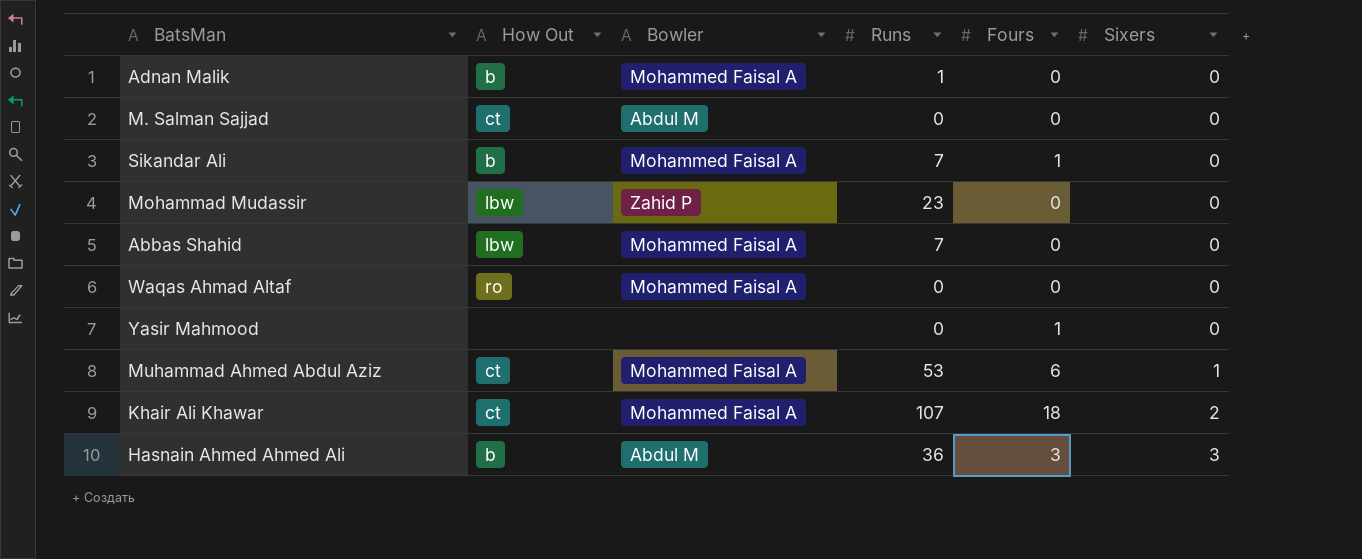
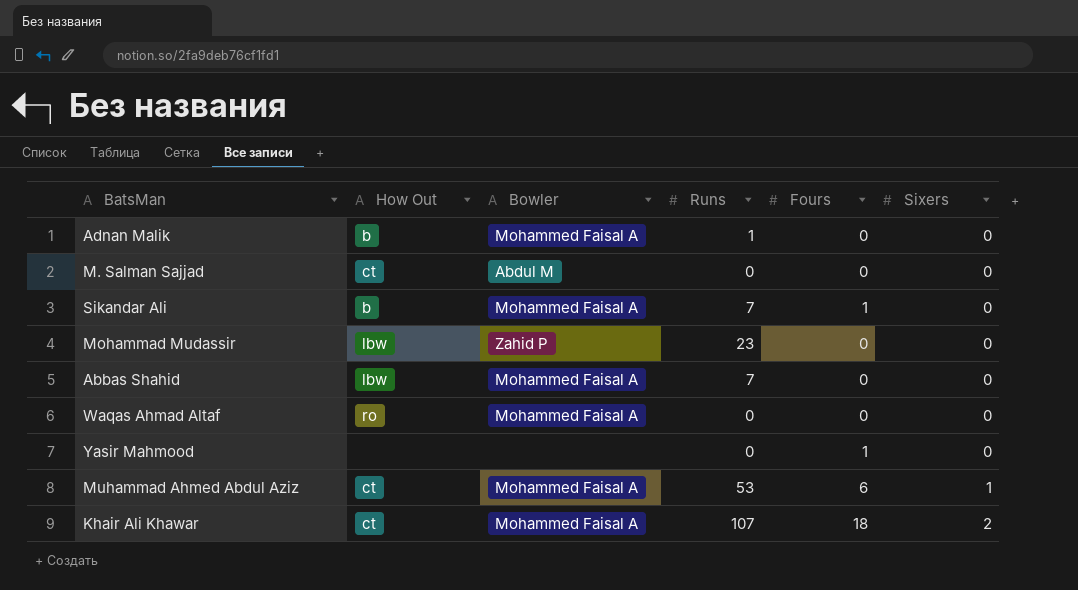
row Hasnain Ahmed Ahmed Ali: b | Abdul M | 36 | 3 | 3 -> none

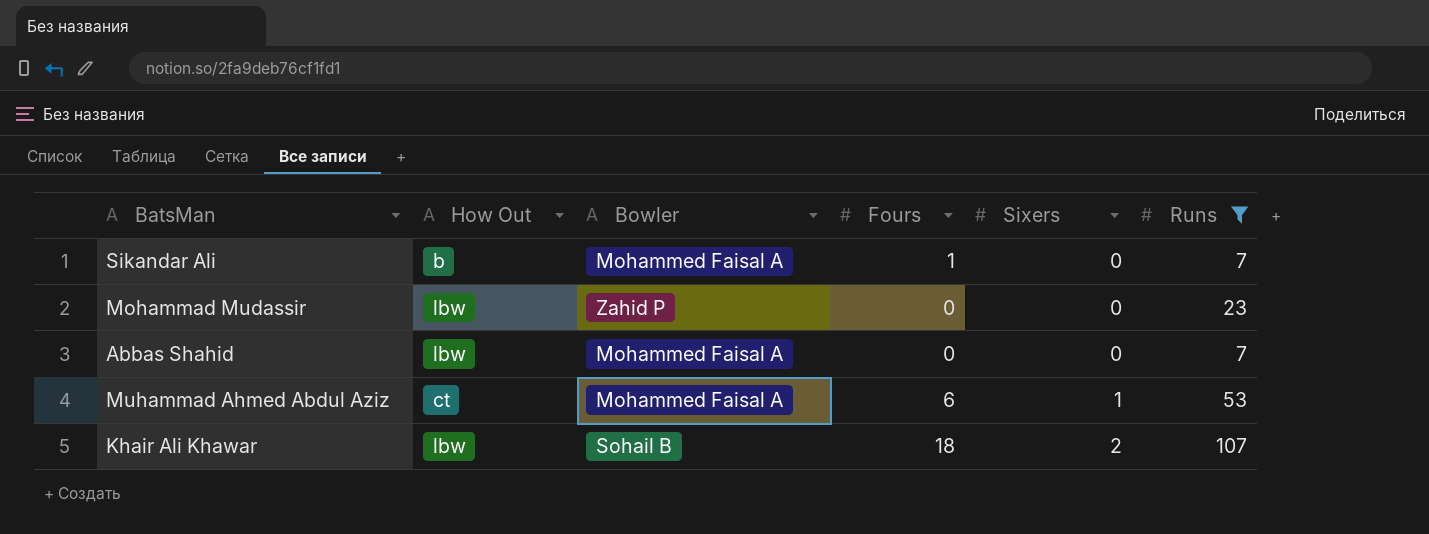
filter: none -> Runs >= 7
column Runs | position: 4 -> 6
Khair Ali Khawar | How Out: ct -> lbw
Khair Ali Khawar | Bowler: Mohammed Faisal A -> Sohail B

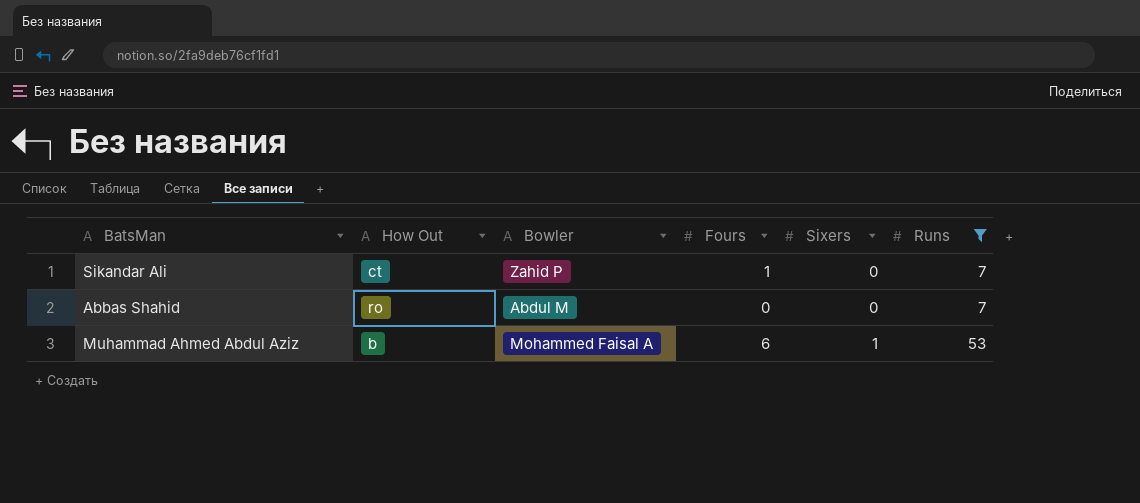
row Mohammad Mudassir: lbw | Zahid P | 0 | 0 | 23 -> none
row Khair Ali Khawar: lbw | Sohail B | 18 | 2 | 107 -> none
Sikandar Ali | How Out: b -> ct
Sikandar Ali | Bowler: Mohammed Faisal A -> Zahid P
Abbas Shahid | How Out: lbw -> ro
Abbas Shahid | Bowler: Mohammed Faisal A -> Abdul M
Muhammad Ahmed Abdul Aziz | How Out: ct -> b

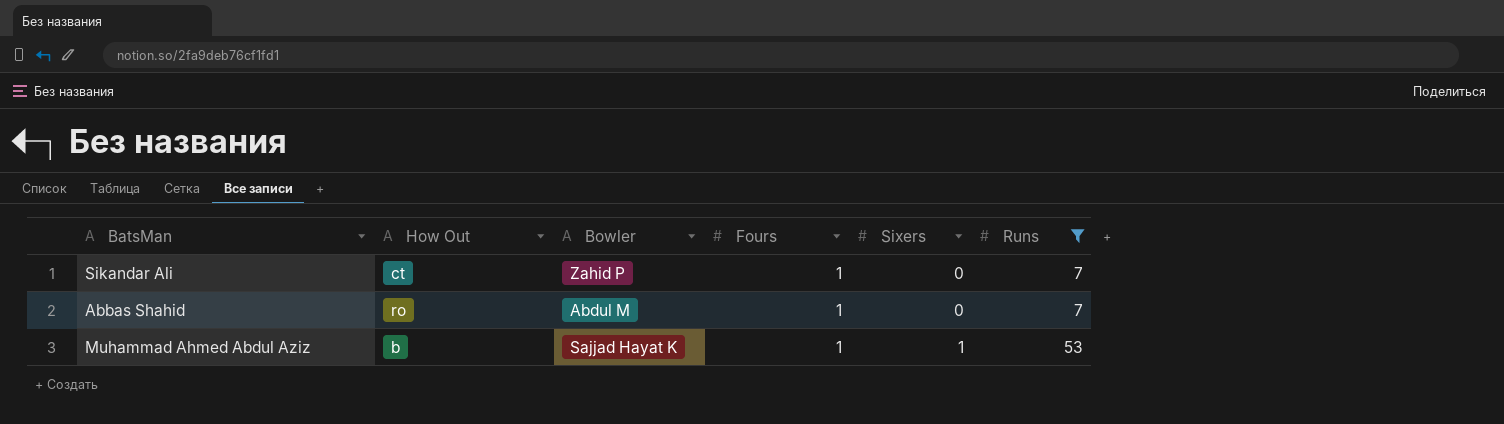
Abbas Shahid | Fours: 0 -> 1
Muhammad Ahmed Abdul Aziz | Bowler: Mohammed Faisal A -> Sajjad Hayat K
Muhammad Ahmed Abdul Aziz | Fours: 6 -> 1

